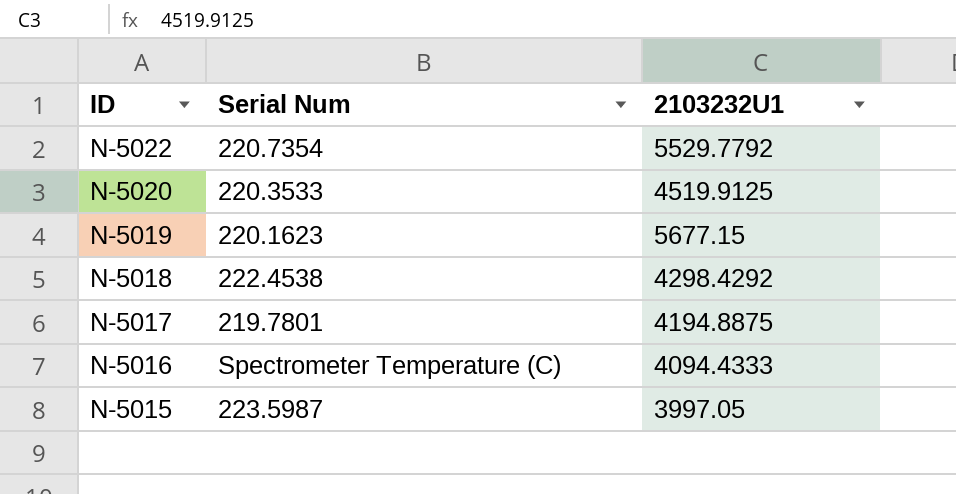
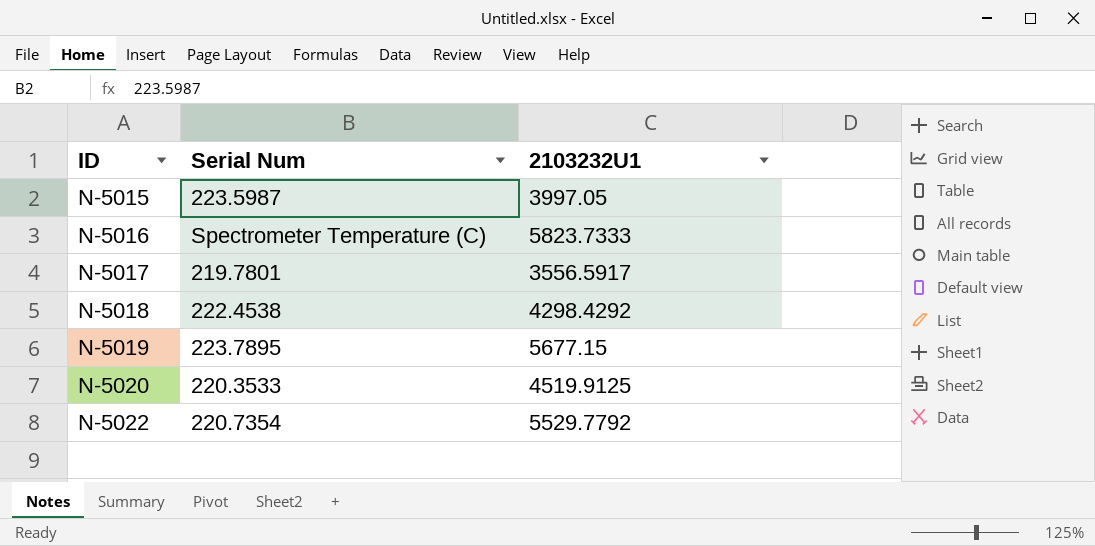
row order: ID descending -> ID ascending
N-5016 | 2103232U1: 4094.4333 -> 5823.7333
N-5017 | 2103232U1: 4194.8875 -> 3556.5917
N-5019 | Serial Num: 220.1623 -> 223.7895

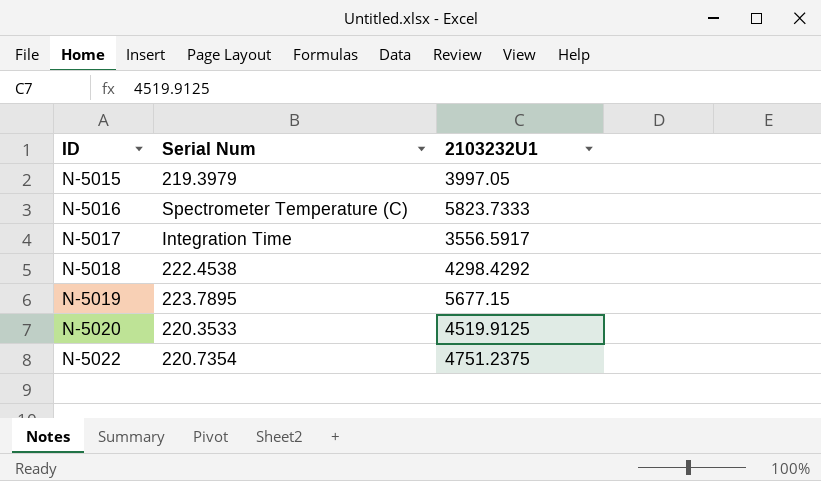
N-5015 | Serial Num: 223.5987 -> 219.3979
N-5017 | Serial Num: 219.7801 -> Integration Time
N-5022 | 2103232U1: 5529.7792 -> 4751.2375

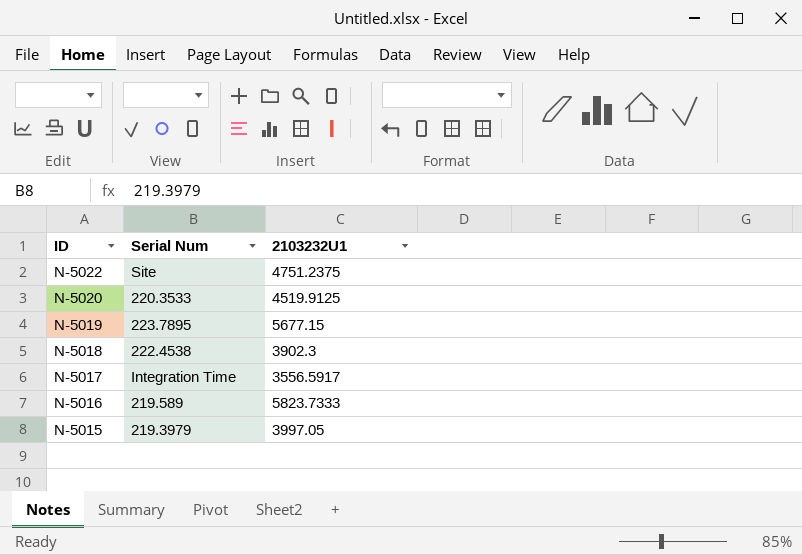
row order: ID ascending -> ID descending
N-5022 | Serial Num: 220.7354 -> Site
N-5018 | 2103232U1: 4298.4292 -> 3902.3
N-5016 | Serial Num: Spectrometer Temperature (C) -> 219.589

